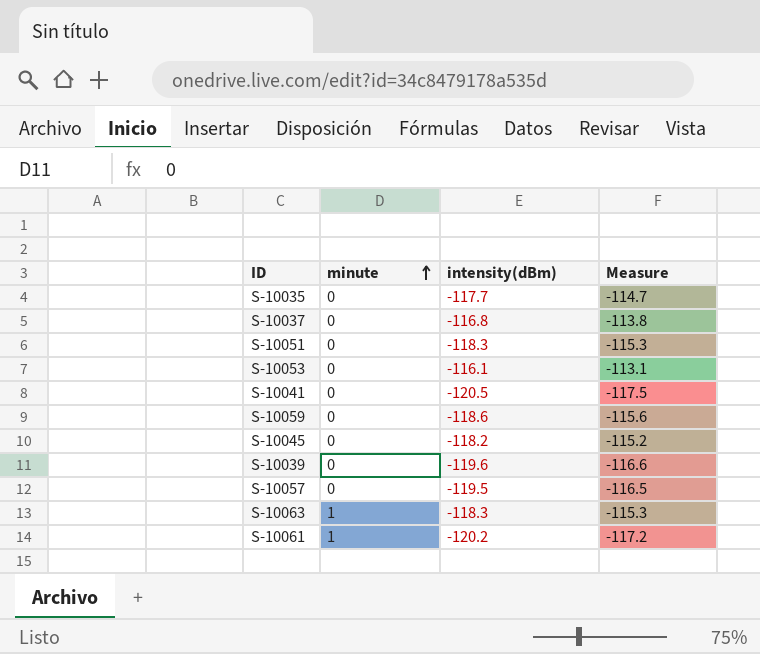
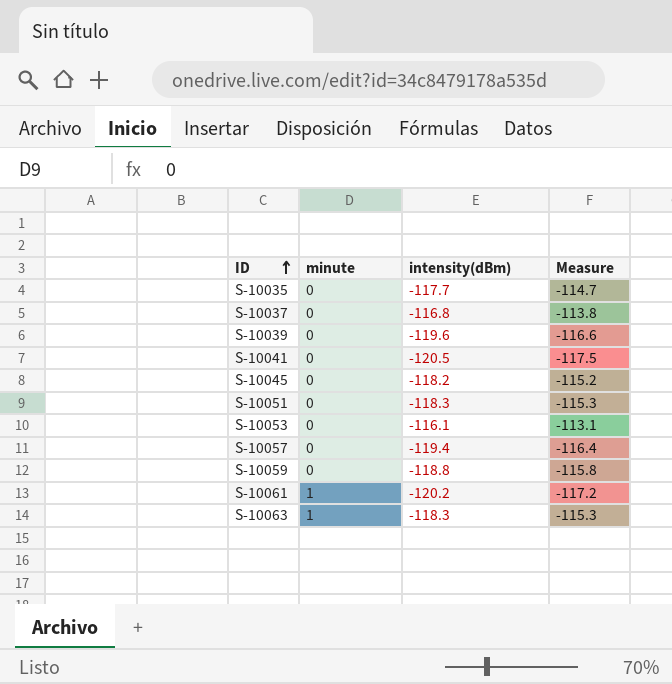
row order: minute ascending -> ID ascending
S-10057 | intensity(dBm): -119.5 -> -119.4
S-10057 | Measure: -116.5 -> -116.4
S-10059 | intensity(dBm): -118.6 -> -118.8
S-10059 | Measure: -115.6 -> -115.8

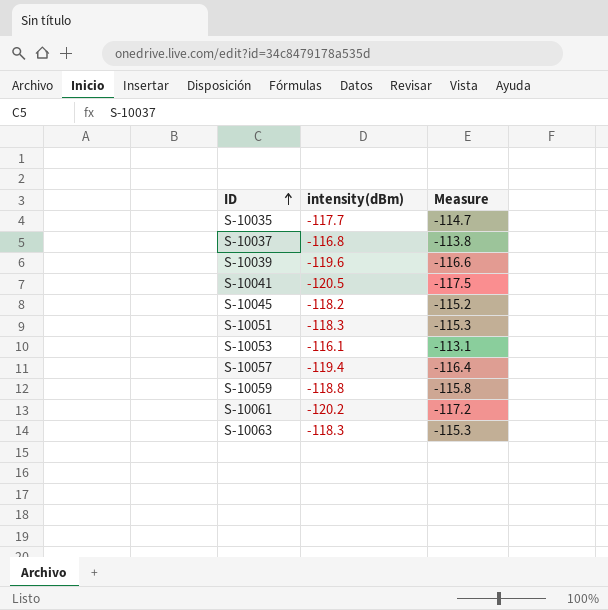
column minute | position: 2 -> none

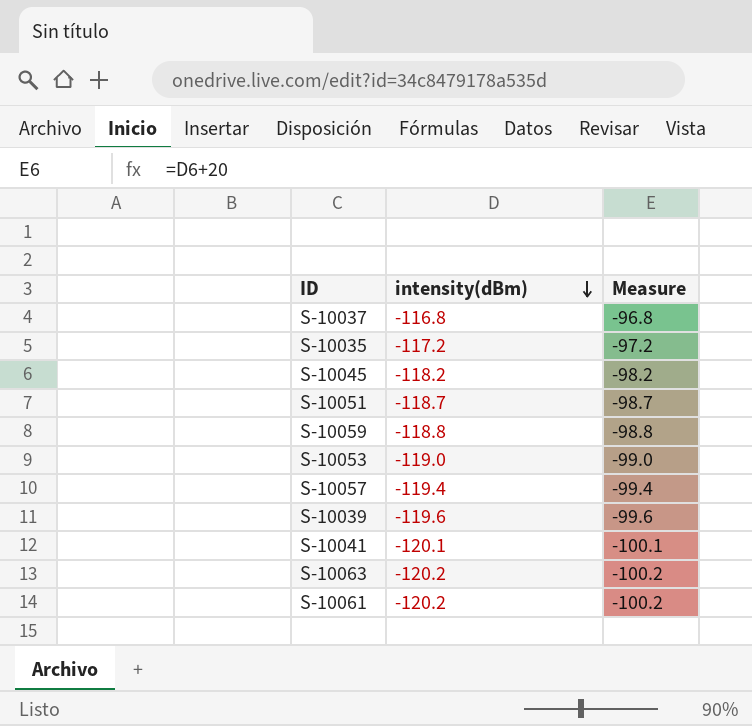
row order: ID ascending -> intensity(dBm) descending
column Measure | formula: [intensity(dBm)] + 3 -> [intensity(dBm)] + 20
S-10035 | intensity(dBm): -117.7 -> -117.2
S-10051 | intensity(dBm): -118.3 -> -118.7
S-10053 | intensity(dBm): -116.1 -> -119.0
S-10041 | intensity(dBm): -120.5 -> -120.1
S-10063 | intensity(dBm): -118.3 -> -120.2

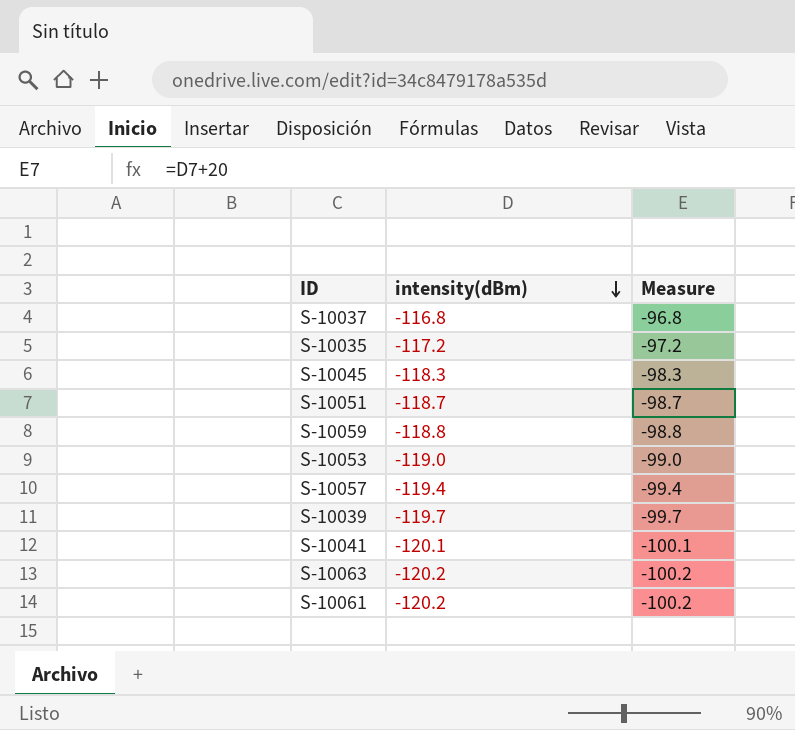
S-10045 | intensity(dBm): -118.2 -> -118.3
S-10045 | Measure: -98.2 -> -98.3
S-10039 | intensity(dBm): -119.6 -> -119.7
S-10039 | Measure: -99.6 -> -99.7

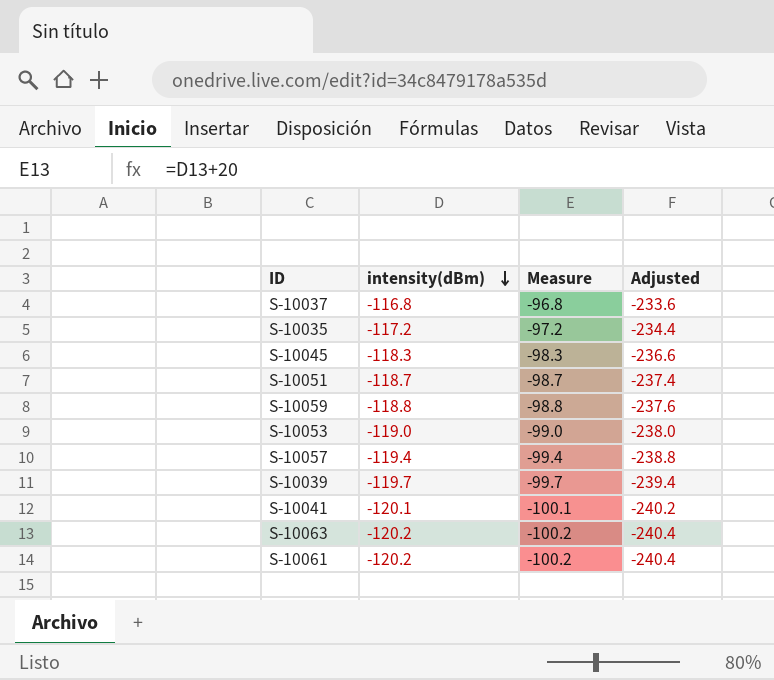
column Adjusted | formula: none -> [intensity(dBm)] * 2

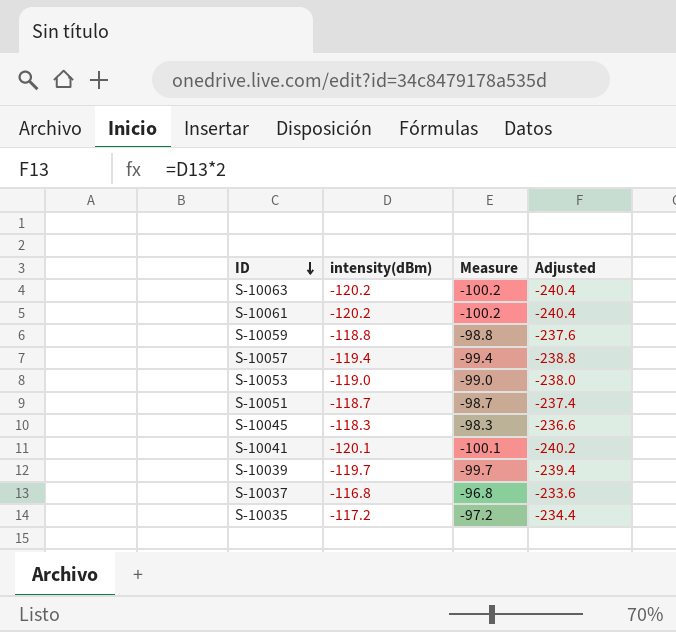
row order: intensity(dBm) descending -> ID descending

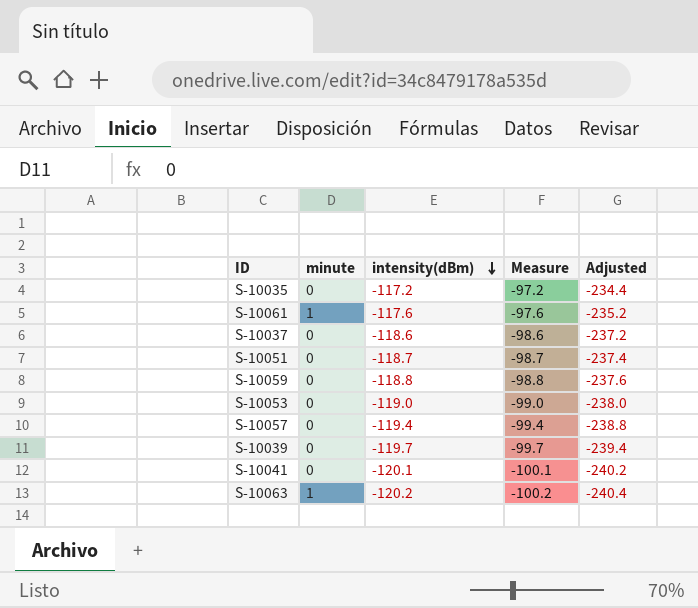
row order: ID descending -> intensity(dBm) descending
column minute | position: none -> 2
row S-10045: -118.3 | -98.3 | -236.6 -> none
S-10061 | intensity(dBm): -120.2 -> -117.6
S-10061 | Measure: -100.2 -> -97.6
S-10061 | Adjusted: -240.4 -> -235.2
S-10037 | intensity(dBm): -116.8 -> -118.6
S-10037 | Measure: -96.8 -> -98.6
S-10037 | Adjusted: -233.6 -> -237.2

